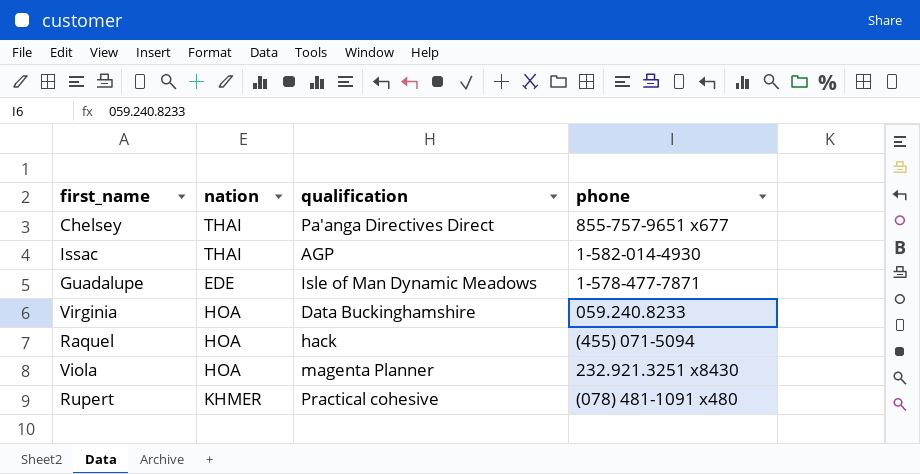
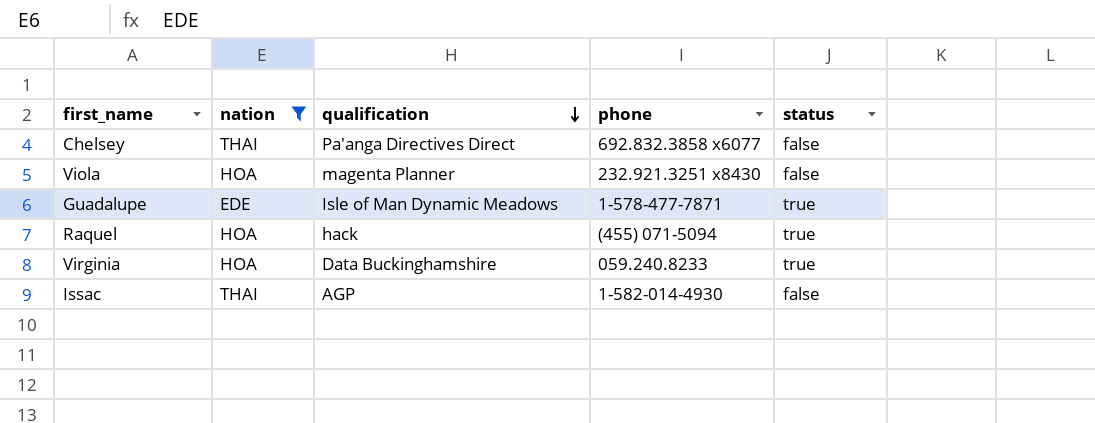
filter: none -> nation != KHMER
row order: none -> qualification descending
column status | position: none -> 5
Chelsey | phone: 855-757-9651 x677 -> 692.832.3858 x6077

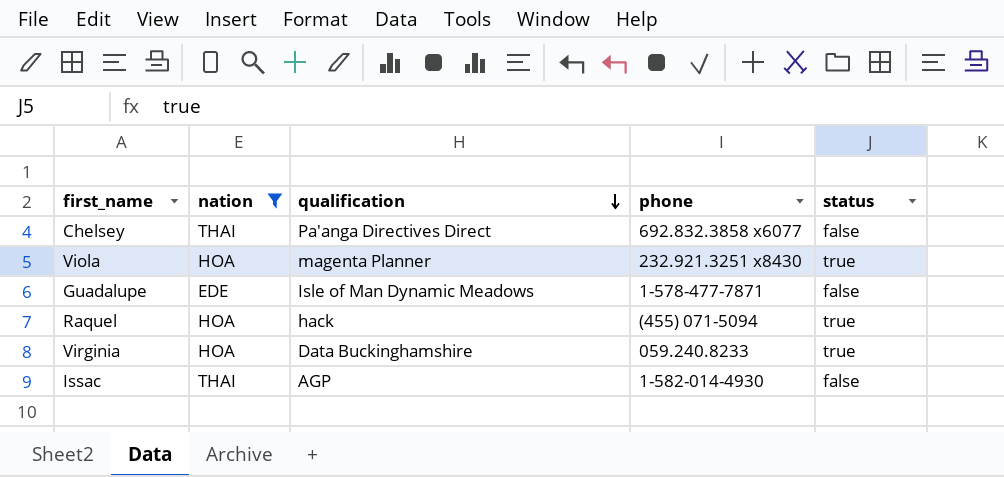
Viola | status: false -> true
Guadalupe | status: true -> false

